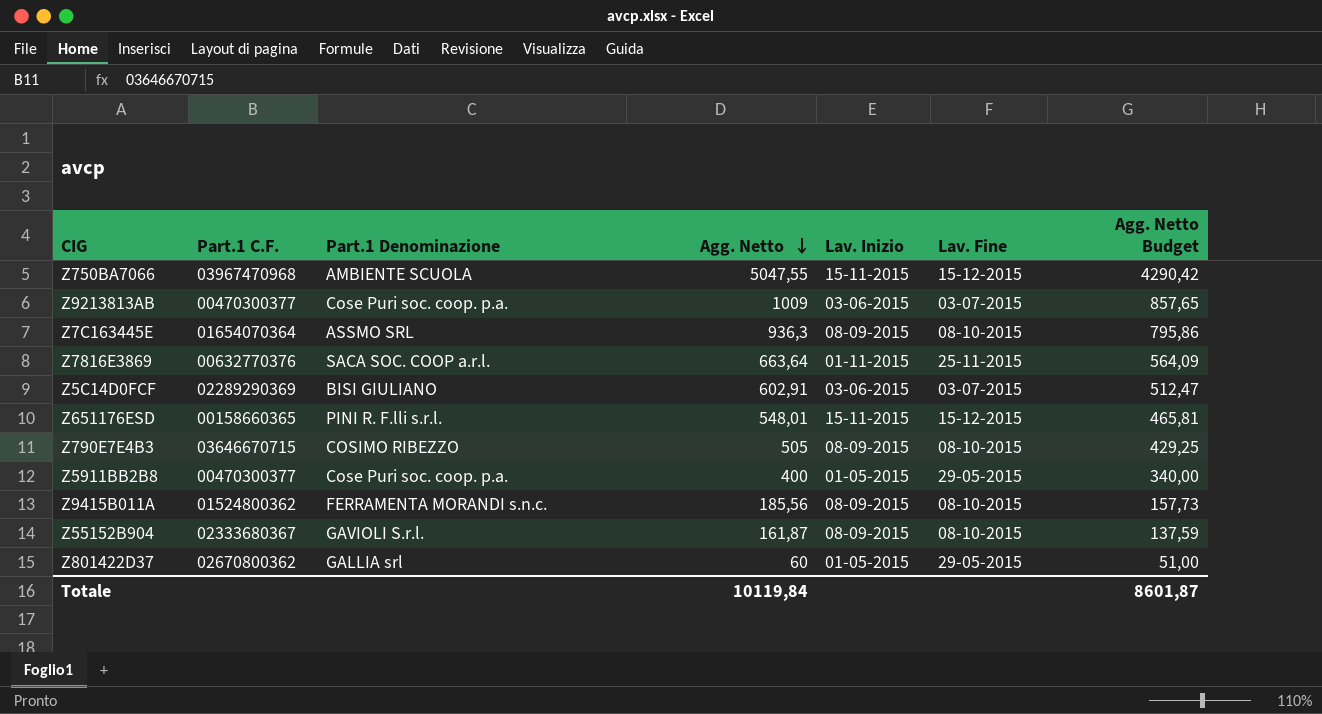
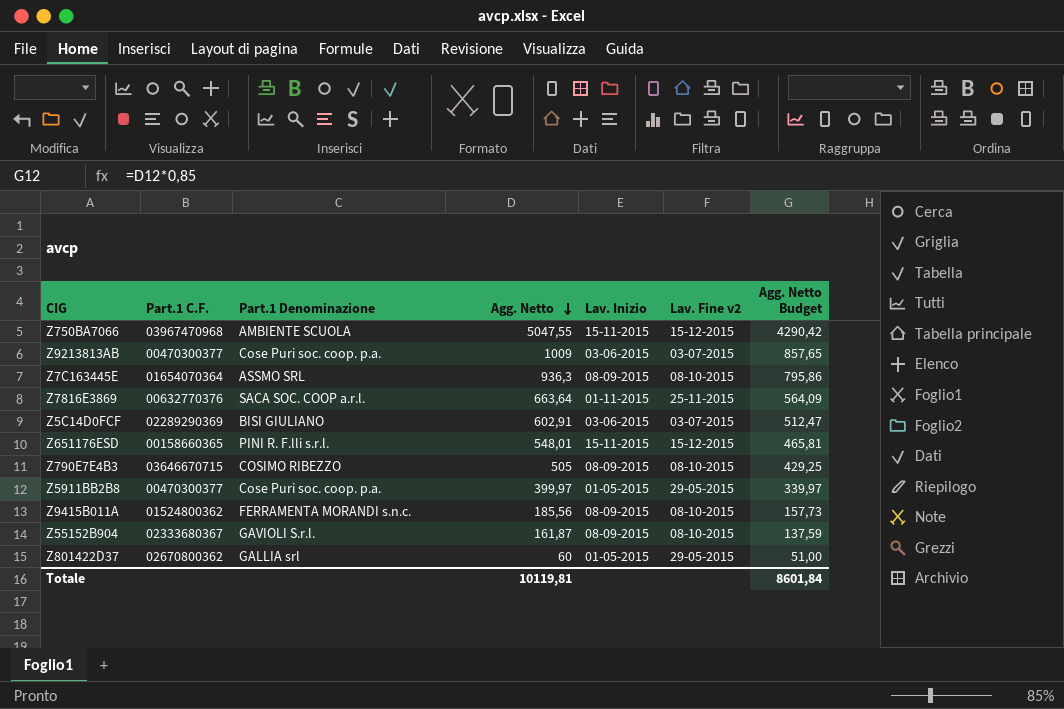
column name: Lav. Fine -> Lav. Fine v2
Z5911BB2B8 | Agg. Netto: 400 -> 399,97
Z5911BB2B8 | Agg. Netto Budget: 340,00 -> 339,97
Totale | Agg. Netto: 10119,84 -> 10119,81
Totale | Agg. Netto Budget: 8601,87 -> 8601,84

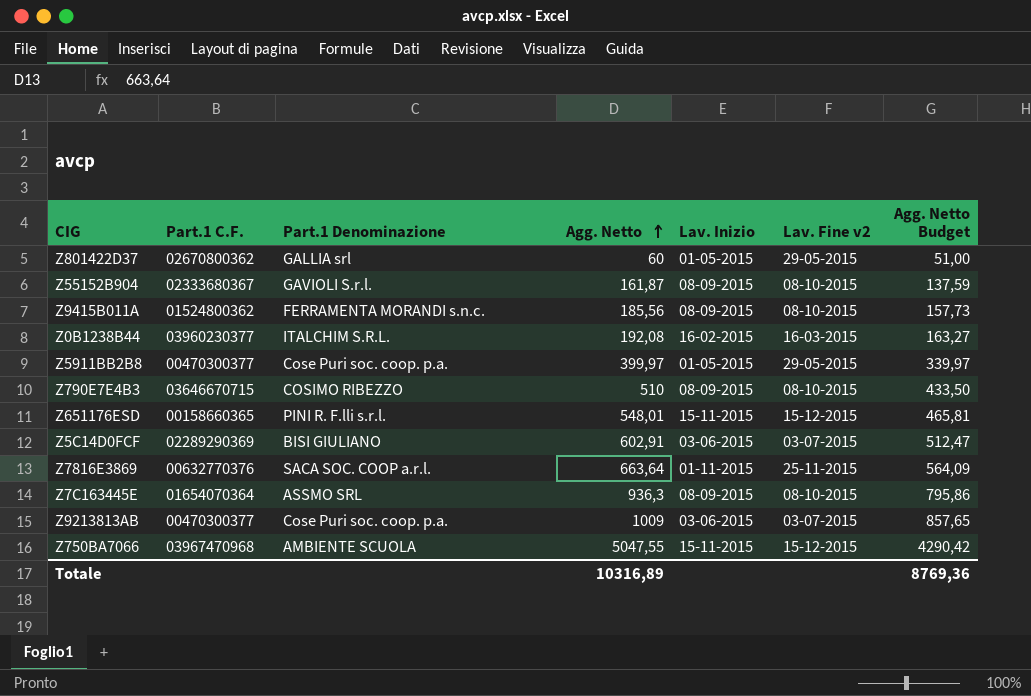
row order: Agg. Netto descending -> Agg. Netto ascending
row Z0B1238B44: none -> 03960230377 | ITALCHIM S.R.L. | 192,08 | 16-02-2015 | 16-03-2015 | 163,27
Z790E7E4B3 | Agg. Netto: 505 -> 510
Z790E7E4B3 | Agg. Netto Budget: 429,25 -> 433,50
Totale | Agg. Netto: 10119,81 -> 10316,89
Totale | Agg. Netto Budget: 8601,84 -> 8769,36

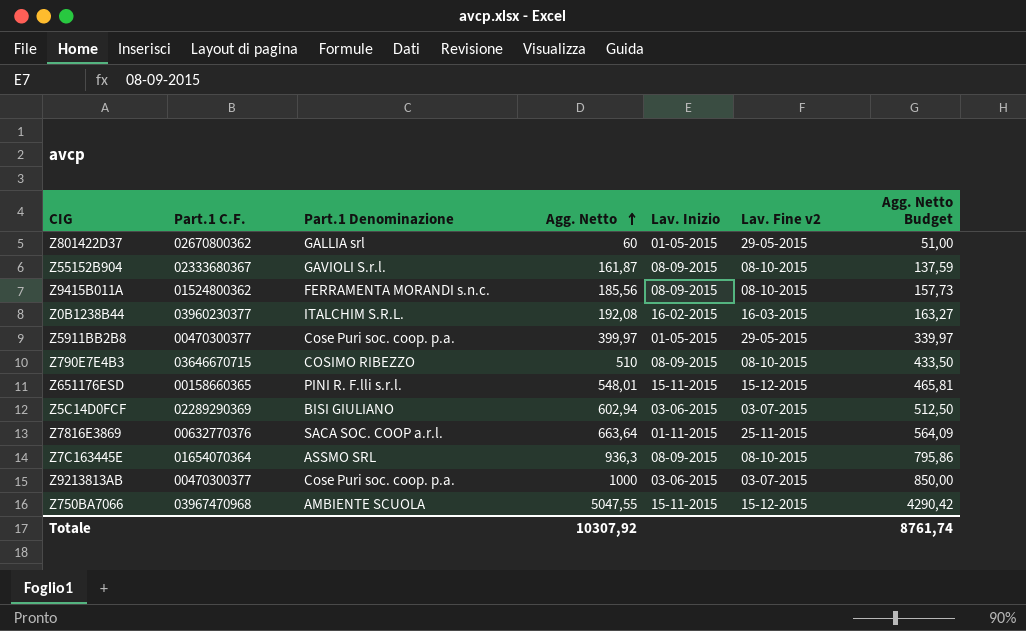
Z5C14D0FCF | Agg. Netto: 602,91 -> 602,94
Z5C14D0FCF | Agg. Netto Budget: 512,47 -> 512,50
Z9213813AB | Agg. Netto: 1009 -> 1000
Z9213813AB | Agg. Netto Budget: 857,65 -> 850,00
Totale | Agg. Netto: 10316,89 -> 10307,92
Totale | Agg. Netto Budget: 8769,36 -> 8761,74

